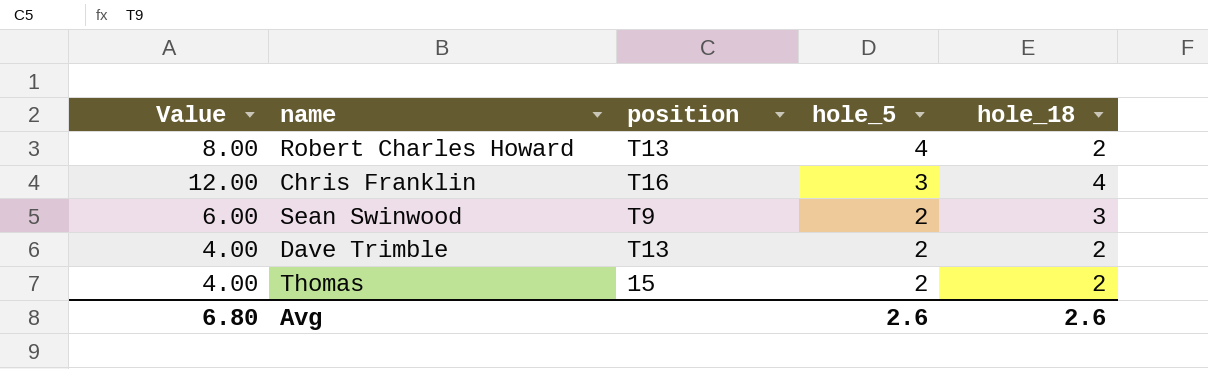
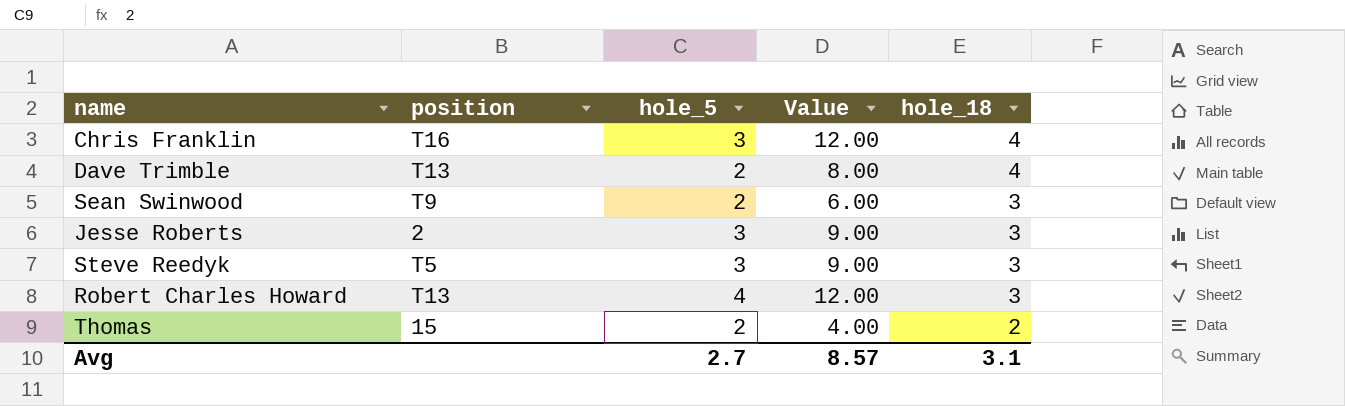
row order: hole_5 descending -> hole_18 descending
column Value | position: 1 -> 4
Dave Trimble | Value: 4.00 -> 8.00
Dave Trimble | hole_18: 2 -> 4
row Jesse Roberts: none -> 2 | 3 | 9.00 | 3
row Steve Reedyk: none -> T5 | 3 | 9.00 | 3
Robert Charles Howard | Value: 8.00 -> 12.00
Robert Charles Howard | hole_18: 2 -> 3
Avg | hole_5: 2.6 -> 2.7
Avg | Value: 6.80 -> 8.57
Avg | hole_18: 2.6 -> 3.1

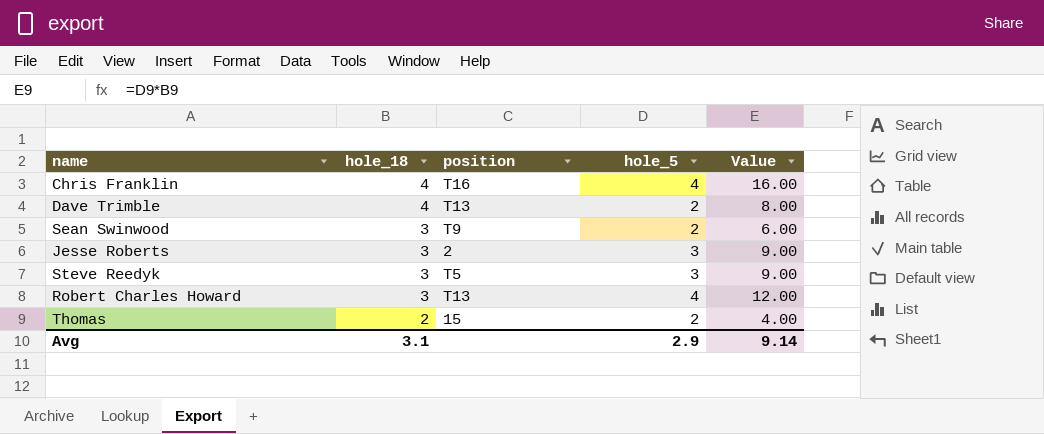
column hole_18 | position: 5 -> 2
Chris Franklin | hole_5: 3 -> 4
Chris Franklin | Value: 12.00 -> 16.00
Avg | hole_5: 2.7 -> 2.9
Avg | Value: 8.57 -> 9.14

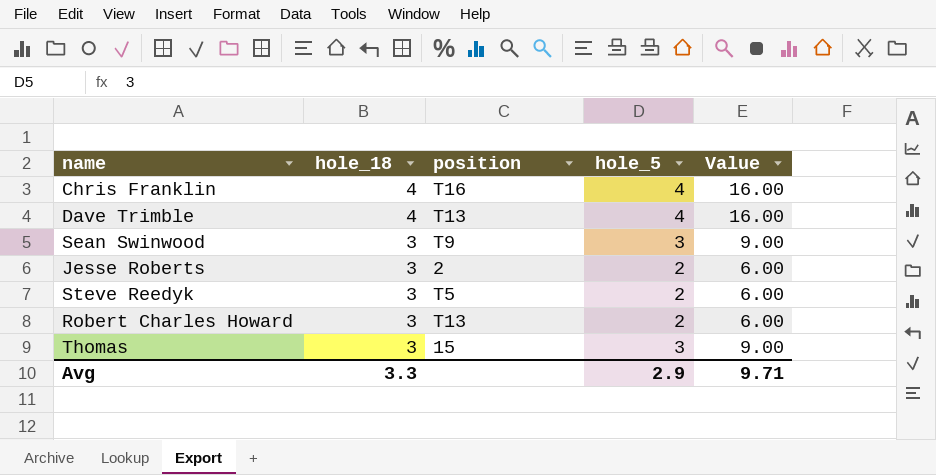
Dave Trimble | hole_5: 2 -> 4
Dave Trimble | Value: 8.00 -> 16.00
Sean Swinwood | hole_5: 2 -> 3
Sean Swinwood | Value: 6.00 -> 9.00
Jesse Roberts | hole_5: 3 -> 2
Jesse Roberts | Value: 9.00 -> 6.00
Steve Reedyk | hole_5: 3 -> 2
Steve Reedyk | Value: 9.00 -> 6.00
Robert Charles Howard | hole_5: 4 -> 2
Robert Charles Howard | Value: 12.00 -> 6.00
Thomas | hole_18: 2 -> 3
Thomas | hole_5: 2 -> 3
Thomas | Value: 4.00 -> 9.00
Avg | hole_18: 3.1 -> 3.3
Avg | Value: 9.14 -> 9.71

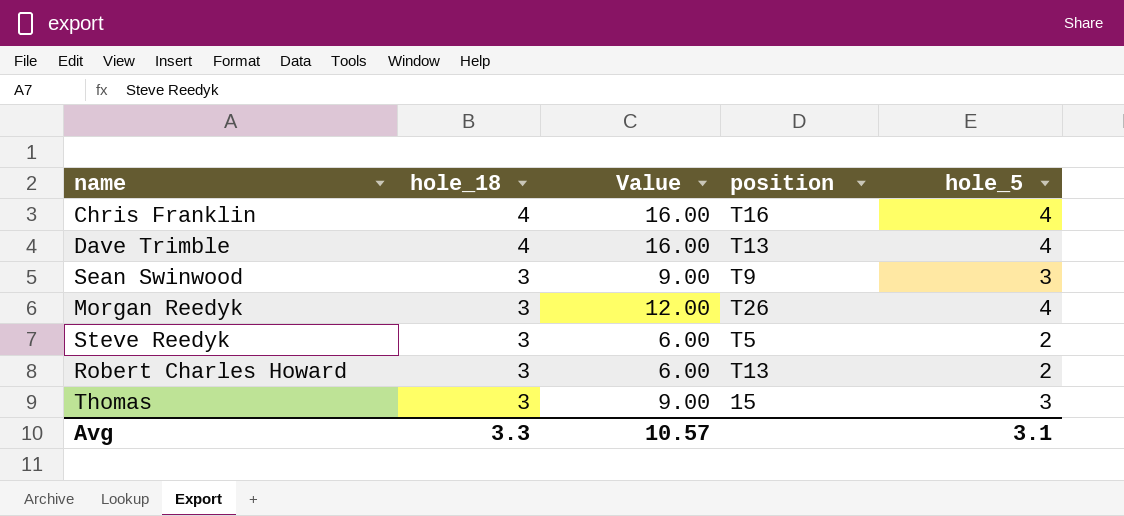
column Value | position: 5 -> 3
row Jesse Roberts: 3 | 2 | 2 | 6.00 -> none
row Morgan Reedyk: none -> 3 | 12.00 | T26 | 4
Avg | Value: 9.71 -> 10.57
Avg | hole_5: 2.9 -> 3.1

